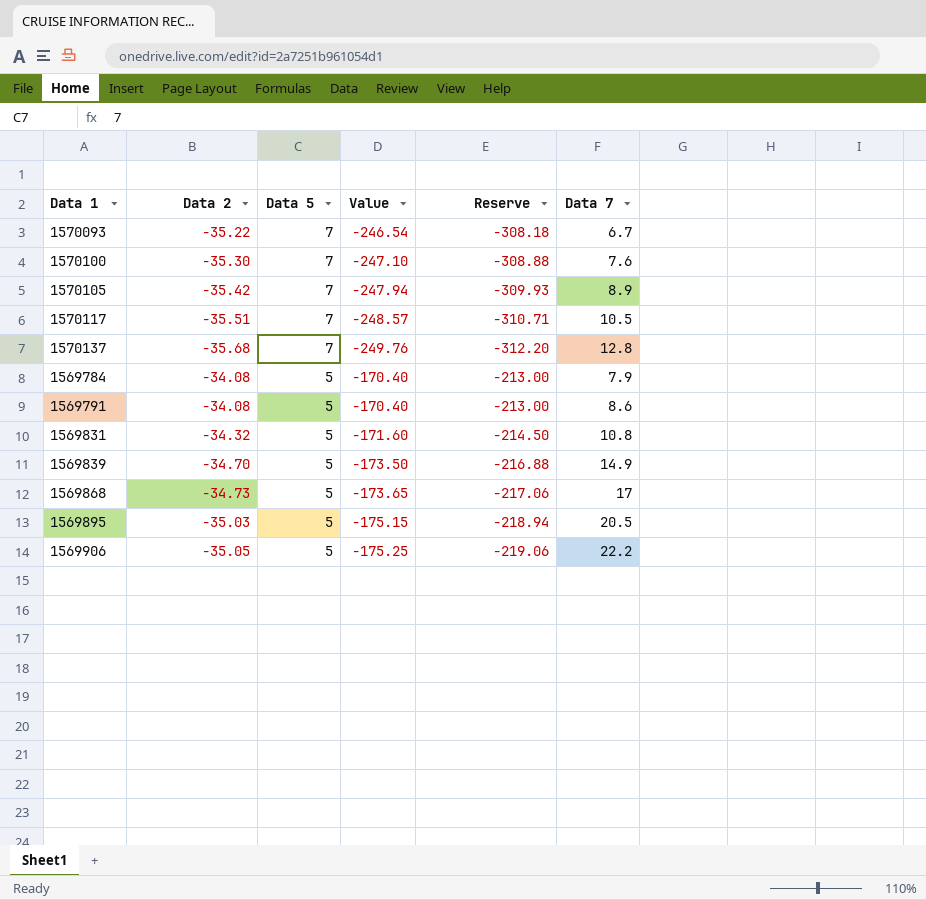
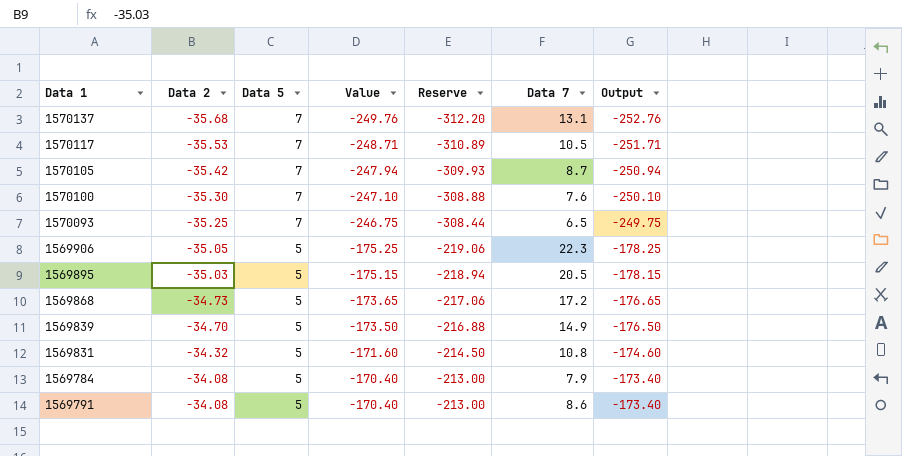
row order: Data 5 descending -> Data 2 ascending
column Output | formula: none -> [Value] - 3
1570137 | Data 7: 12.8 -> 13.1
1570117 | Data 2: -35.51 -> -35.53
1570117 | Value: -248.57 -> -248.71
1570117 | Reserve: -310.71 -> -310.89
1570105 | Data 7: 8.9 -> 8.7
1570093 | Data 2: -35.22 -> -35.25
1570093 | Value: -246.54 -> -246.75
1570093 | Reserve: -308.18 -> -308.44
1570093 | Data 7: 6.7 -> 6.5
1569906 | Data 7: 22.2 -> 22.3
1569868 | Data 7: 17 -> 17.2

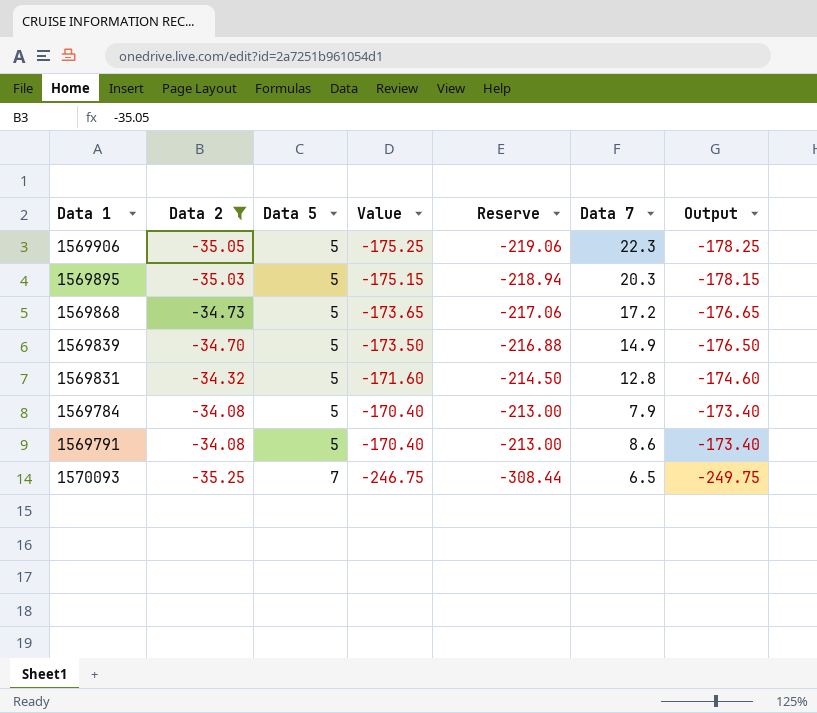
filter: none -> Data 2 >= -35.25
row order: Data 2 ascending -> Data 5 ascending
1569895 | Data 7: 20.5 -> 20.3
1569831 | Data 7: 10.8 -> 12.8

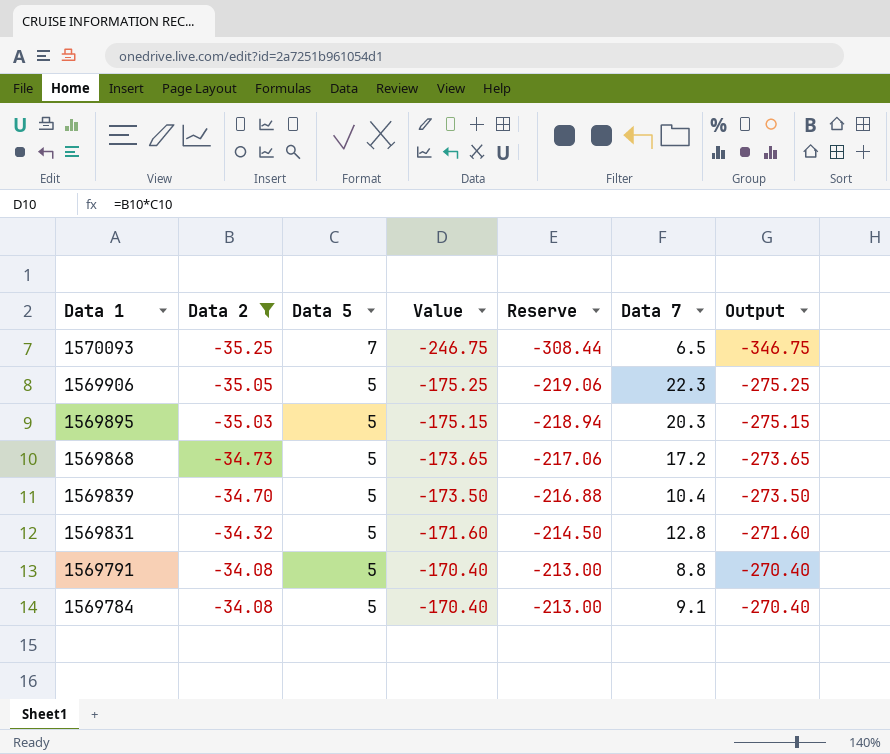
row order: Data 5 ascending -> Data 1 descending
column Output | formula: [Value] - 3 -> [Value] - 100
1569839 | Data 7: 14.9 -> 10.4
1569791 | Data 7: 8.6 -> 8.8
1569784 | Data 7: 7.9 -> 9.1

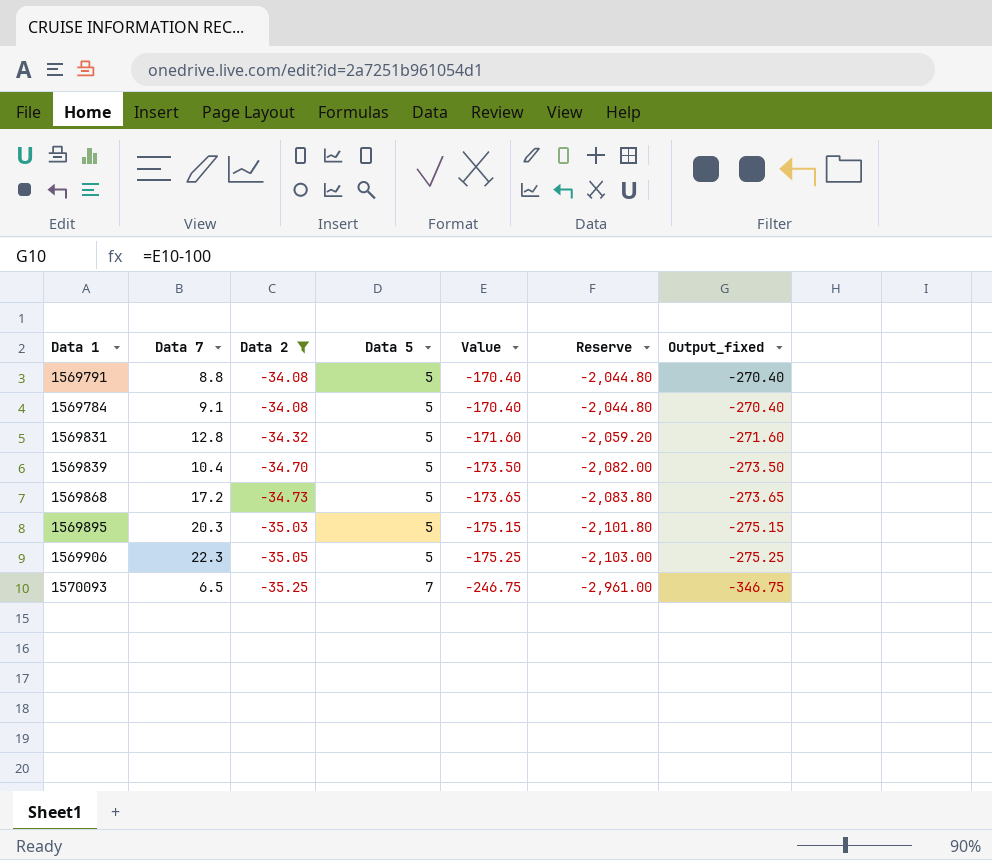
row order: Data 1 descending -> Data 2 descending
column Data 7 | position: 6 -> 2
column Reserve | formula: [Value] * 1.25 -> [Value] * 12
column name: Output -> Output_fixed

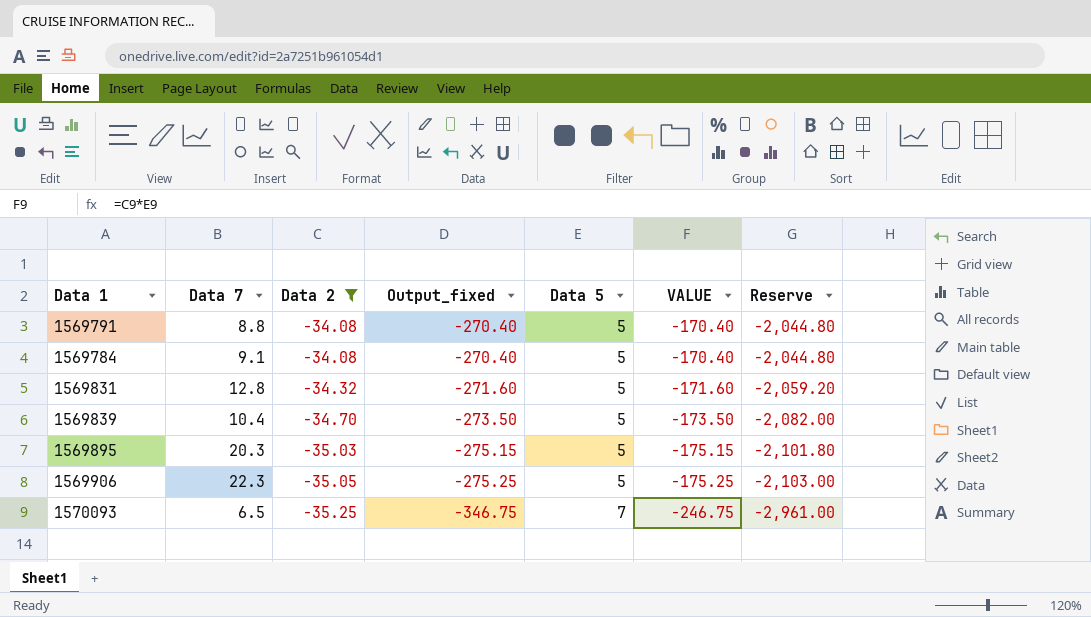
column Output_fixed | position: 7 -> 4
column name: Value -> VALUE
row 1569868: 17.2 | -34.73 | 5 | -173.65 | -2,083.80 | -273.65 -> none

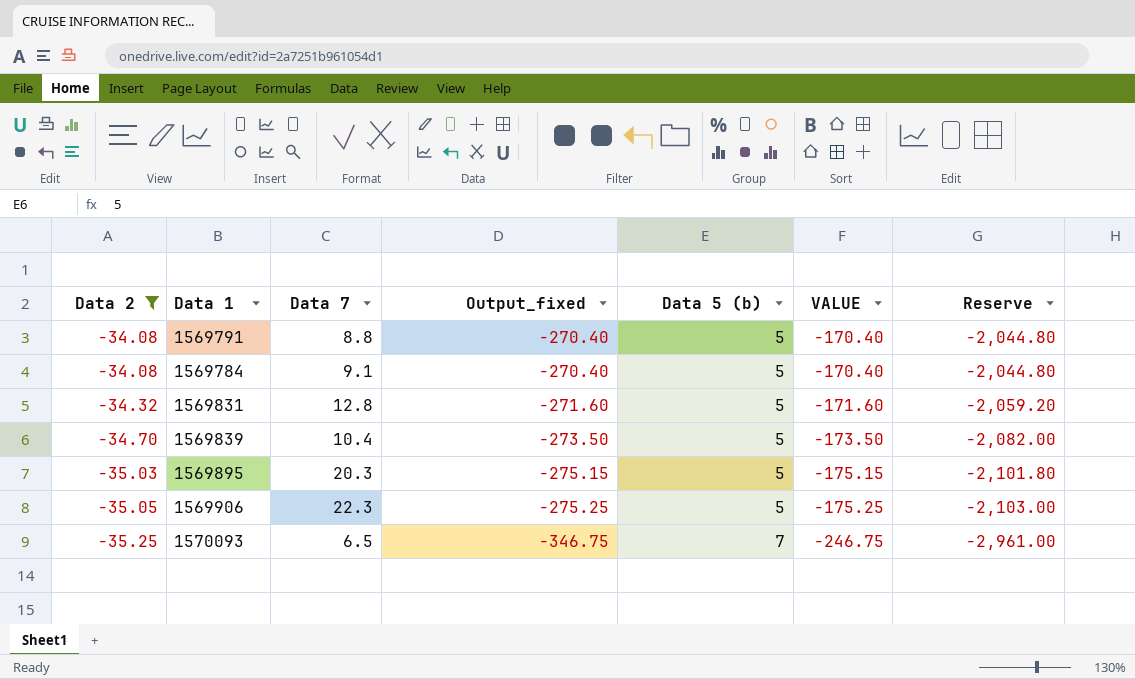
column Data 2 | position: 3 -> 1
column name: Data 5 -> Data 5 (b)

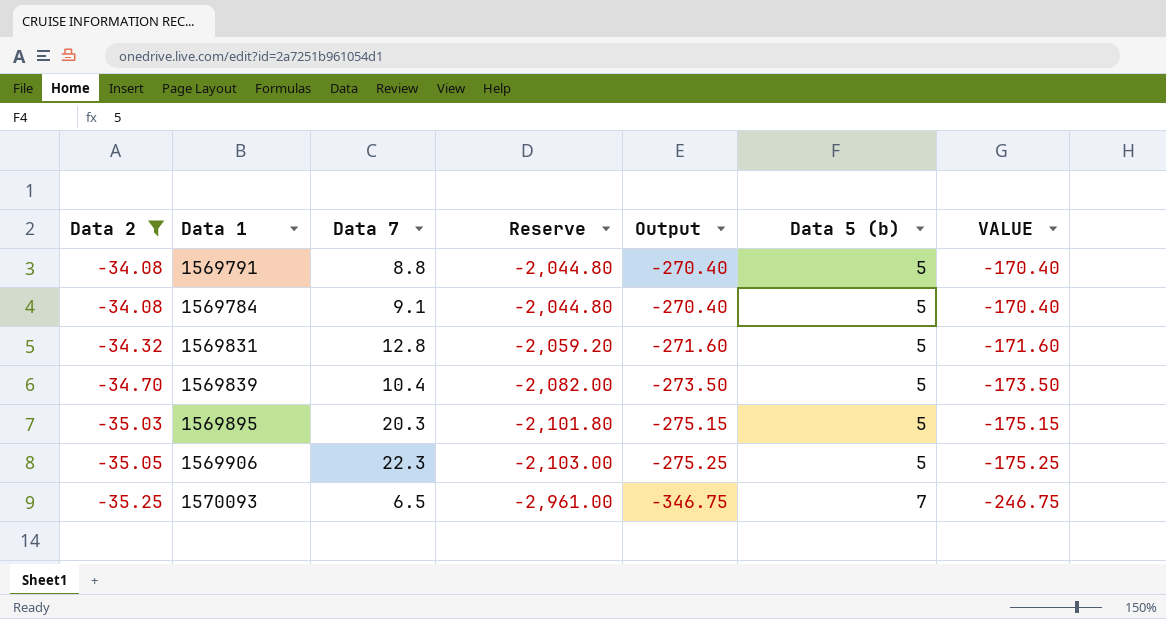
column Reserve | position: 7 -> 4
column name: Output_fixed -> Output

